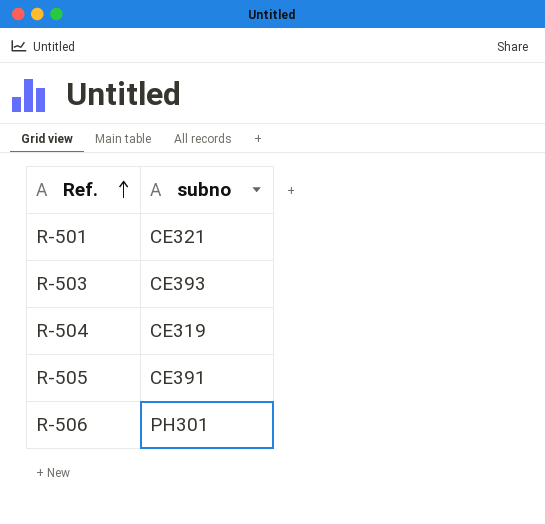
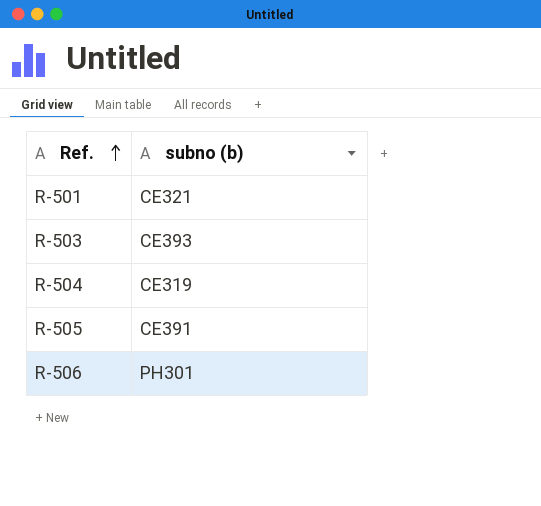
column name: subno -> subno (b)

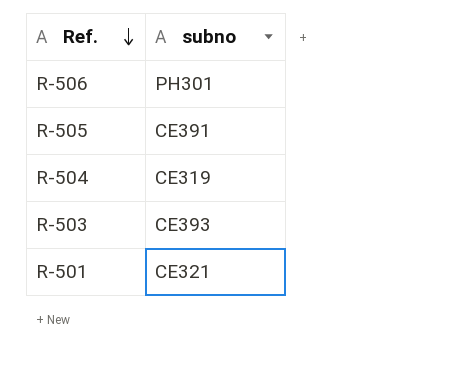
row order: Ref. ascending -> Ref. descending
column name: subno (b) -> subno

